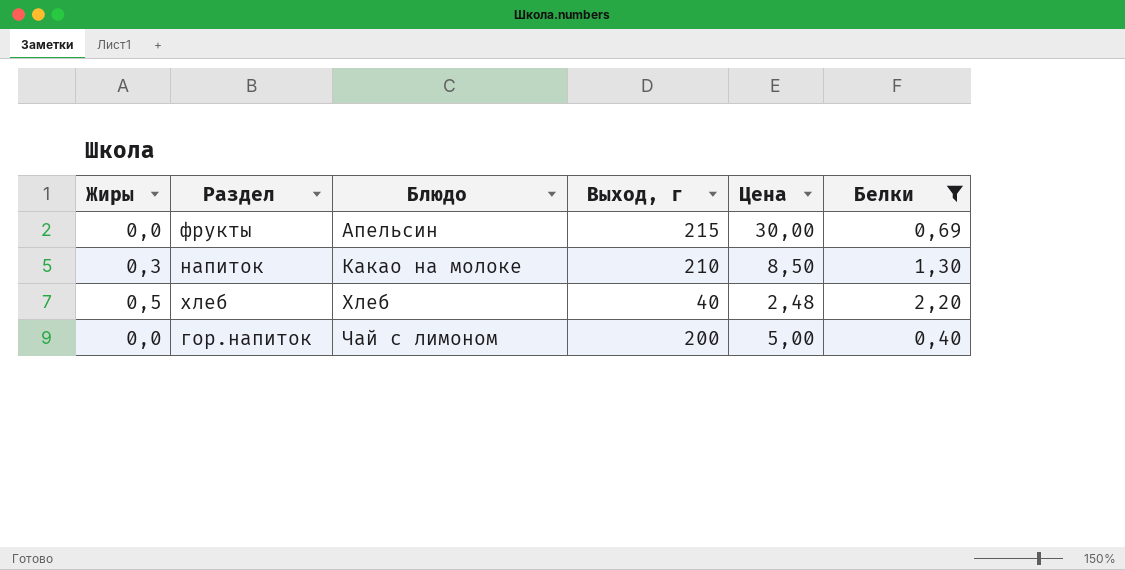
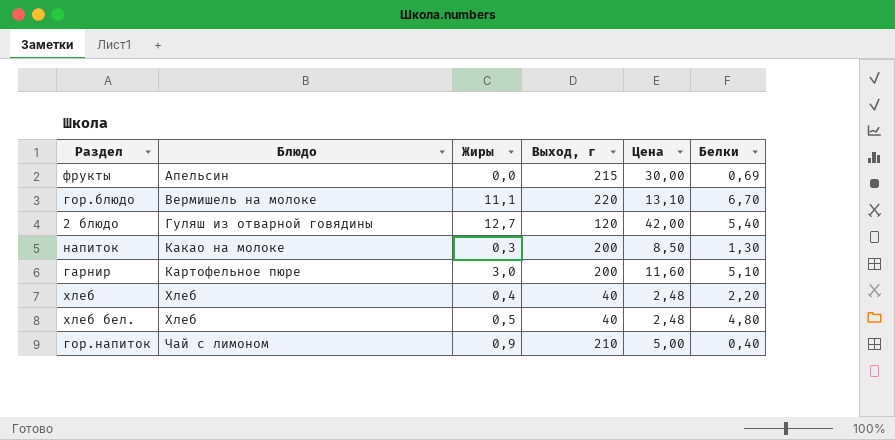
filter: Белки <= 2,20 -> none
column Жиры | position: 1 -> 3
напиток | Выход, г: 210 -> 200
хлеб | Жиры: 0,5 -> 0,4
гор.напиток | Жиры: 0,0 -> 0,9
гор.напиток | Выход, г: 200 -> 210

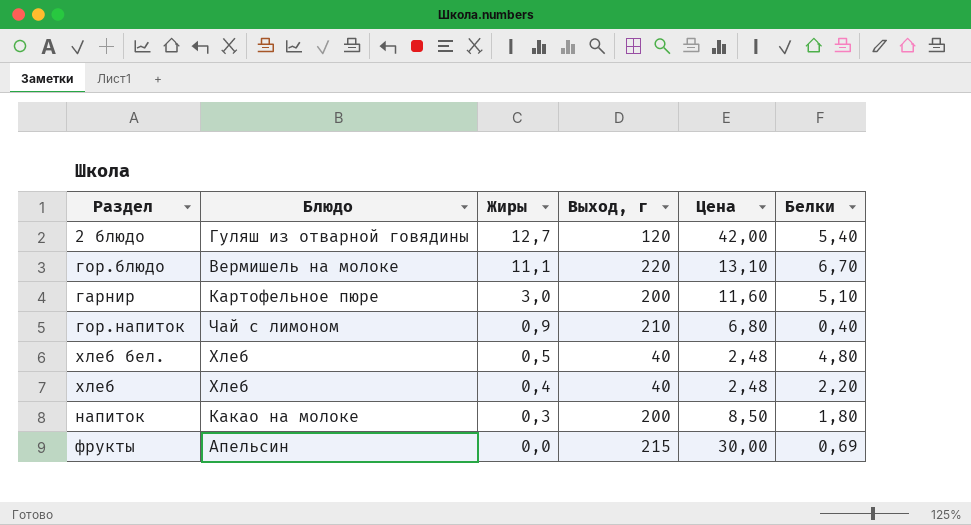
row order: Блюдо ascending -> Жиры descending
гор.напиток | Цена: 5,00 -> 6,80
напиток | Белки: 1,30 -> 1,80

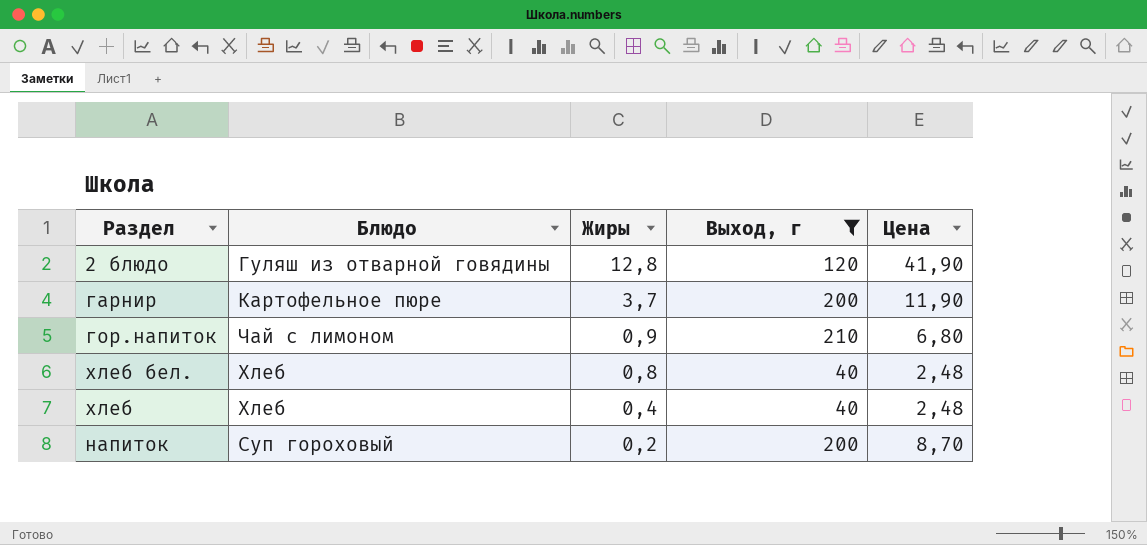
filter: none -> Выход, г <= 210
column Белки | position: 6 -> none
2 блюдо | Жиры: 12,7 -> 12,8
2 блюдо | Цена: 42,00 -> 41,90
гарнир | Жиры: 3,0 -> 3,7
гарнир | Цена: 11,60 -> 11,90
хлеб бел. | Жиры: 0,5 -> 0,8
напиток | Блюдо: Какао на молоке -> Суп гороховый
напиток | Жиры: 0,3 -> 0,2
напиток | Цена: 8,50 -> 8,70

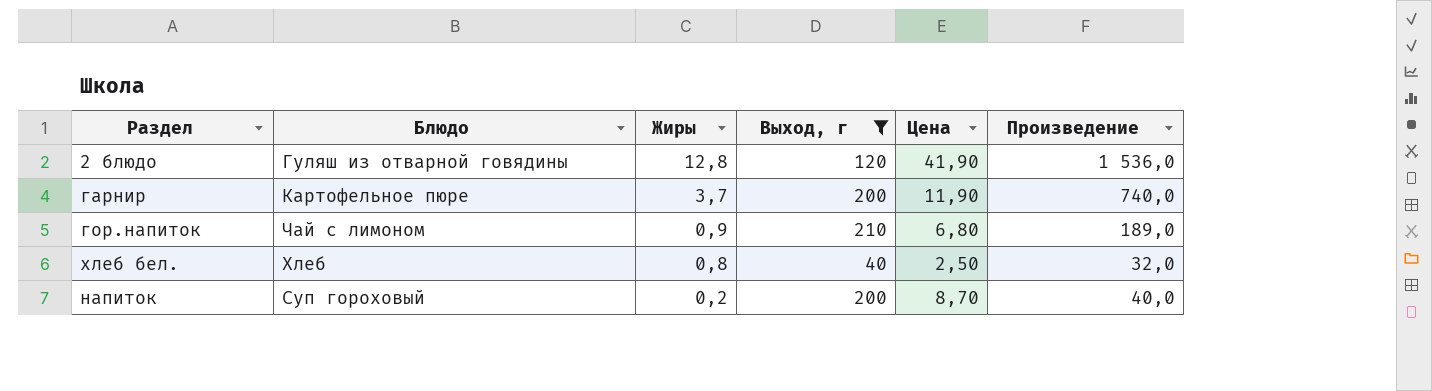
column Произведение | formula: none -> [Жиры] * [Выход, г]
row хлеб: Хлеб | 0,4 | 40 | 2,48 -> none
хлеб бел. | Цена: 2,48 -> 2,50

